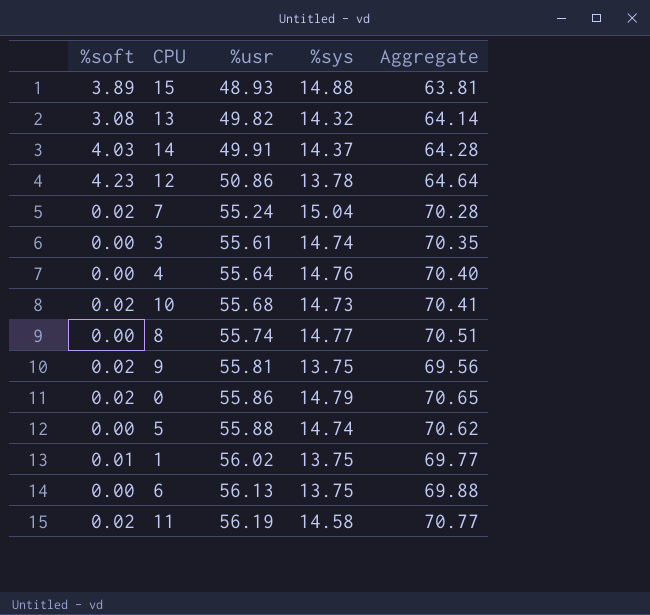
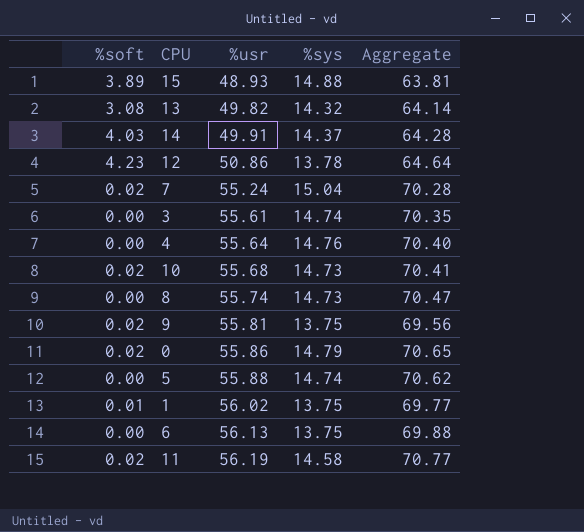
8 | %sys: 14.77 -> 14.73
8 | Aggregate: 70.51 -> 70.47

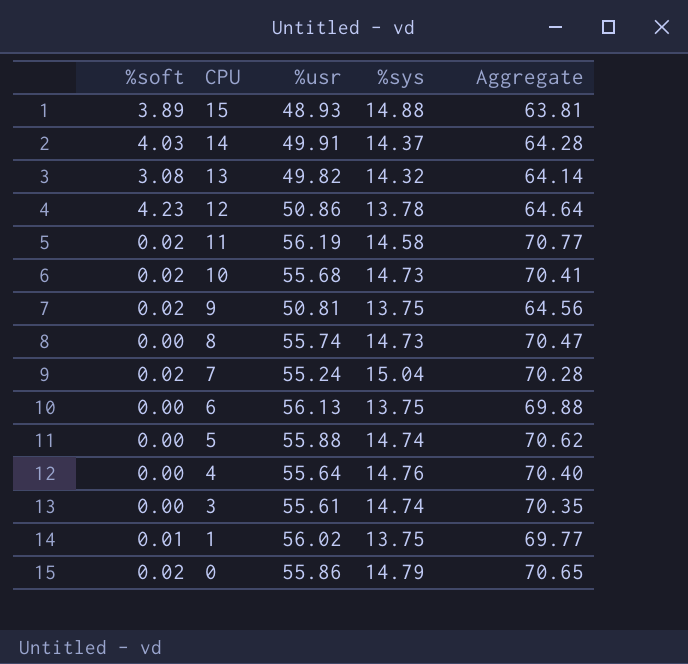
row order: %usr ascending -> CPU descending
9 | %usr: 55.81 -> 50.81
9 | Aggregate: 69.56 -> 64.56

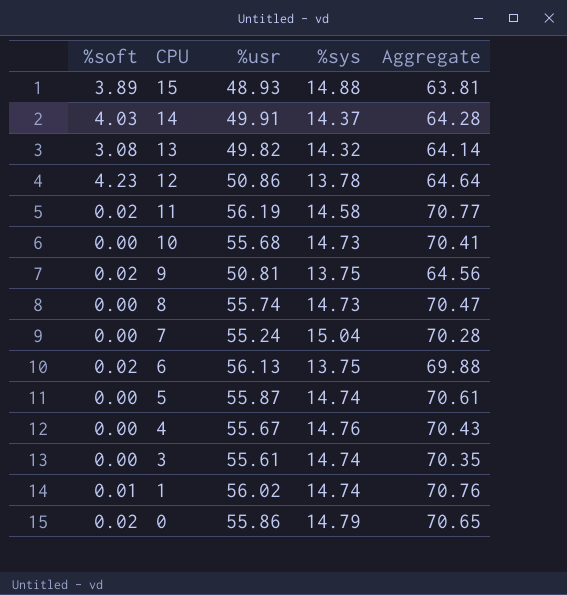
10 | %soft: 0.02 -> 0.00
7 | %soft: 0.02 -> 0.00
6 | %soft: 0.00 -> 0.02
5 | %usr: 55.88 -> 55.87
5 | Aggregate: 70.62 -> 70.61
4 | %usr: 55.64 -> 55.67
4 | Aggregate: 70.40 -> 70.43
1 | %sys: 13.75 -> 14.74
1 | Aggregate: 69.77 -> 70.76

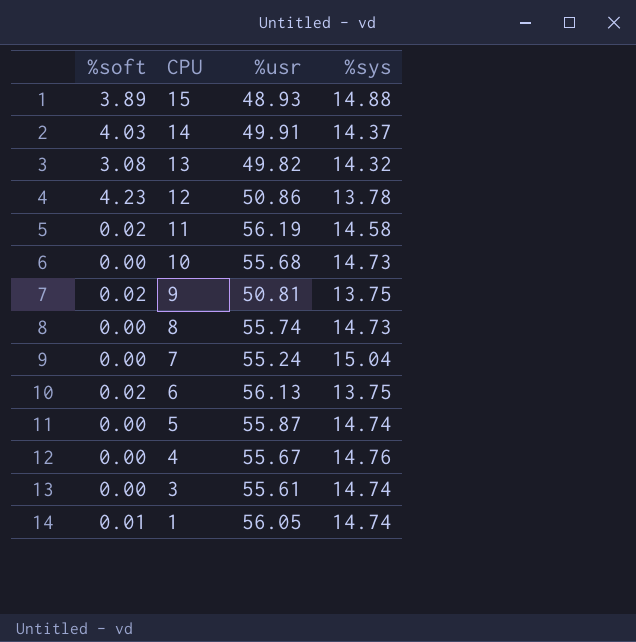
column Aggregate | formula: [%usr] + [%sys] -> none
row 0: 0.02 | 55.86 | 14.79 | 70.65 -> none
1 | %usr: 56.02 -> 56.05

